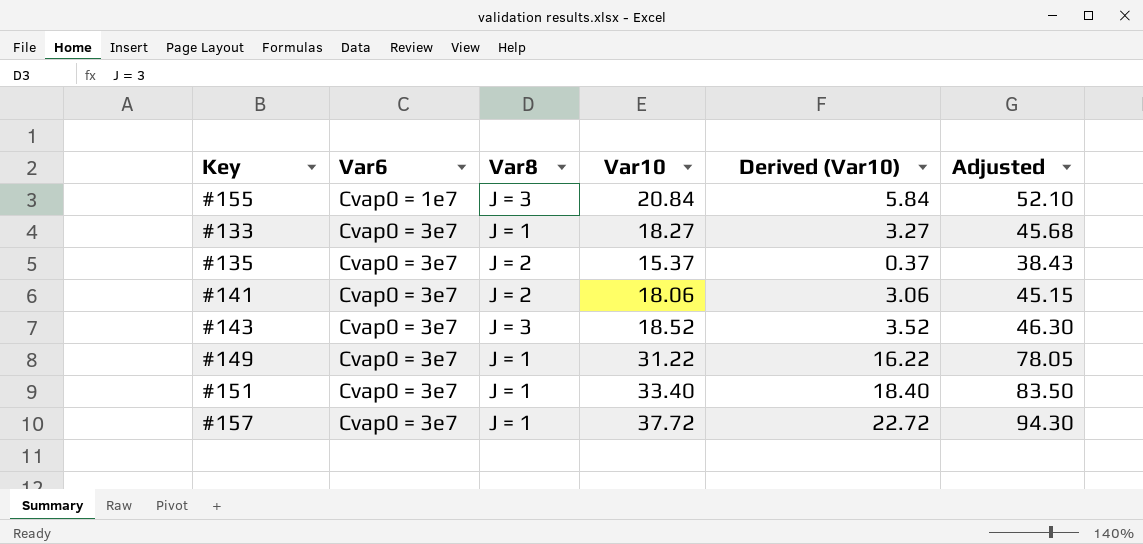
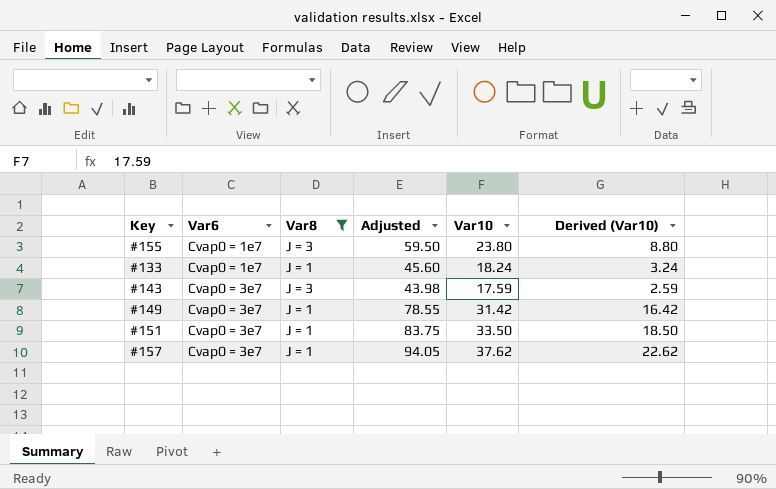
filter: none -> Var8 != J = 2
column Adjusted | position: 6 -> 4
#155 | Adjusted: 52.10 -> 59.50
#155 | Var10: 20.84 -> 23.80
#155 | Derived (Var10): 5.84 -> 8.80
#133 | Var6: Cvap0 = 3e7 -> Cvap0 = 1e7
#133 | Adjusted: 45.68 -> 45.60
#133 | Var10: 18.27 -> 18.24
#133 | Derived (Var10): 3.27 -> 3.24
#143 | Adjusted: 46.30 -> 43.98
#143 | Var10: 18.52 -> 17.59
#143 | Derived (Var10): 3.52 -> 2.59
#149 | Adjusted: 78.05 -> 78.55
#149 | Var10: 31.22 -> 31.42
#149 | Derived (Var10): 16.22 -> 16.42
#151 | Adjusted: 83.50 -> 83.75
#151 | Var10: 33.40 -> 33.50
#151 | Derived (Var10): 18.40 -> 18.50
#157 | Adjusted: 94.30 -> 94.05
#157 | Var10: 37.72 -> 37.62
#157 | Derived (Var10): 22.72 -> 22.62

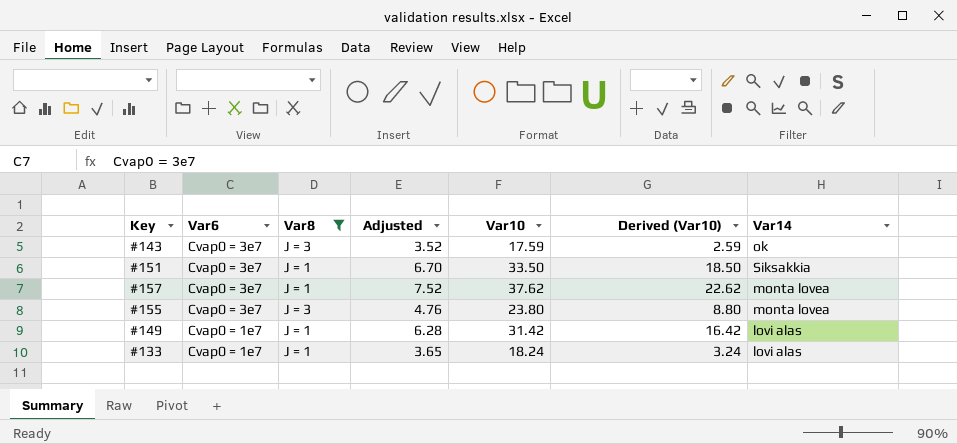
row order: Var6 ascending -> Var6 descending
column Adjusted | formula: [Var10] * 2.5 -> [Var10] * 0.2
column Var14 | position: none -> 7
#155 | Var6: Cvap0 = 1e7 -> Cvap0 = 3e7
#149 | Var6: Cvap0 = 3e7 -> Cvap0 = 1e7

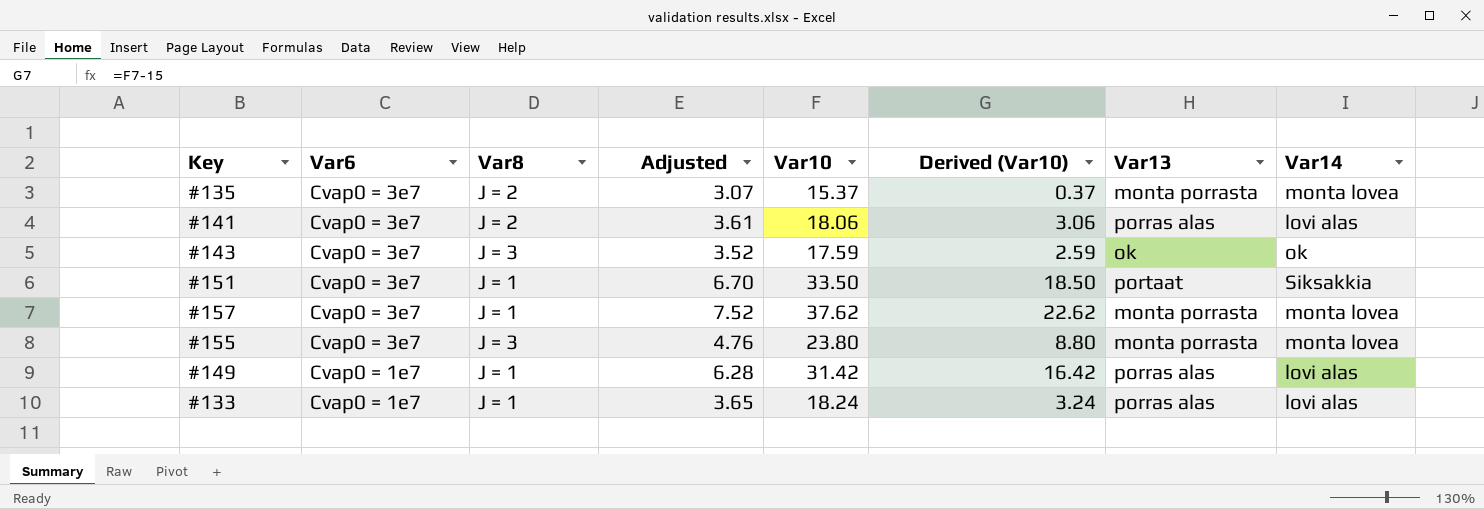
filter: Var8 != J = 2 -> none
column Var13 | position: none -> 7

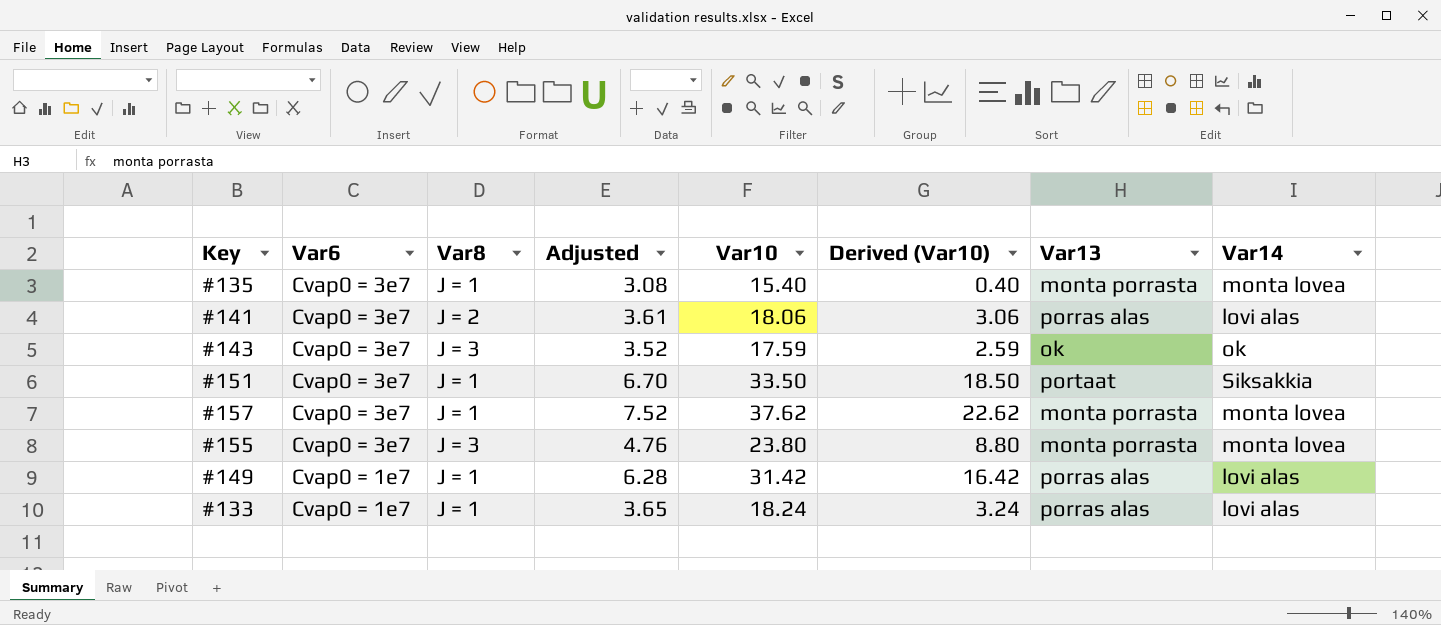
#135 | Var8: J = 2 -> J = 1
#135 | Adjusted: 3.07 -> 3.08
#135 | Var10: 15.37 -> 15.40
#135 | Derived (Var10): 0.37 -> 0.40

